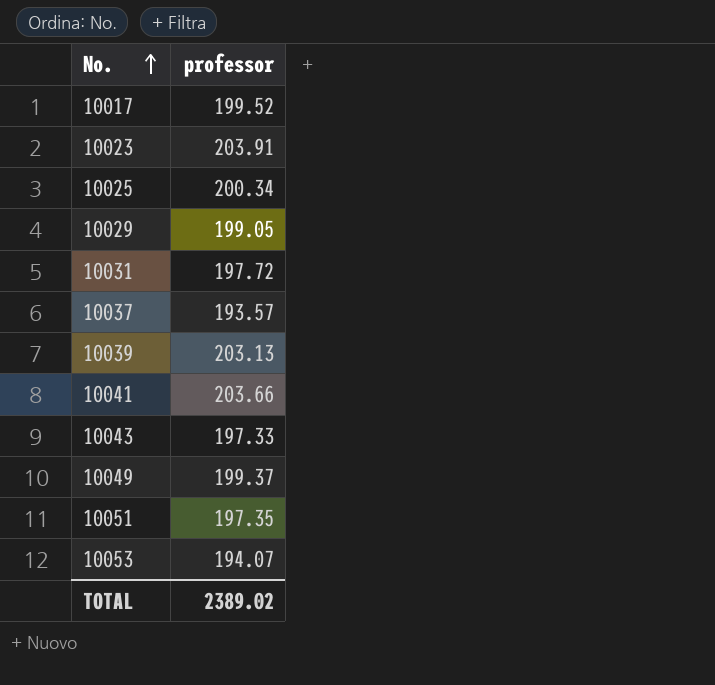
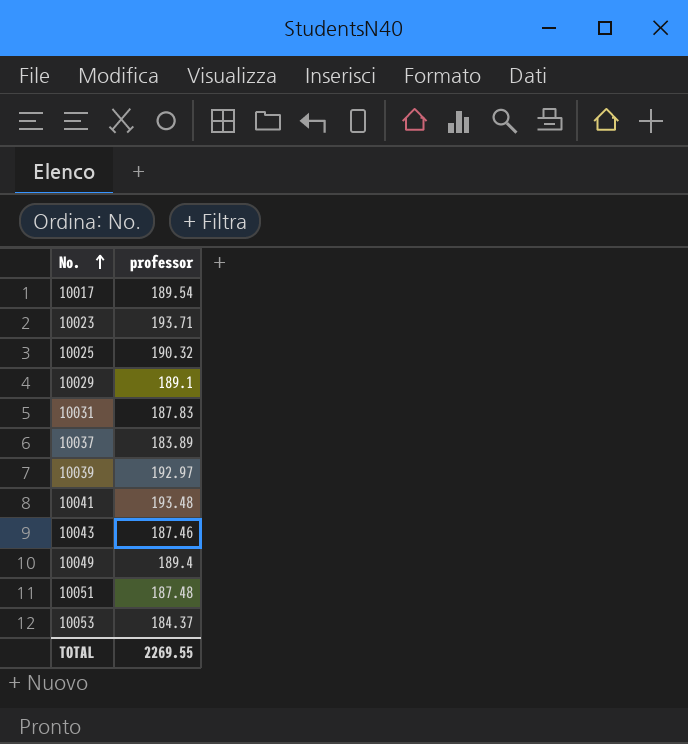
10017 | professor: 199.52 -> 189.54
10023 | professor: 203.91 -> 193.71
10025 | professor: 200.34 -> 190.32
10029 | professor: 199.05 -> 189.1
10031 | professor: 197.72 -> 187.83
10037 | professor: 193.57 -> 183.89
10039 | professor: 203.13 -> 192.97
10041 | professor: 203.66 -> 193.48
10043 | professor: 197.33 -> 187.46
10049 | professor: 199.37 -> 189.4
10051 | professor: 197.35 -> 187.48
10053 | professor: 194.07 -> 184.37
TOTAL | professor: 2389.02 -> 2269.55

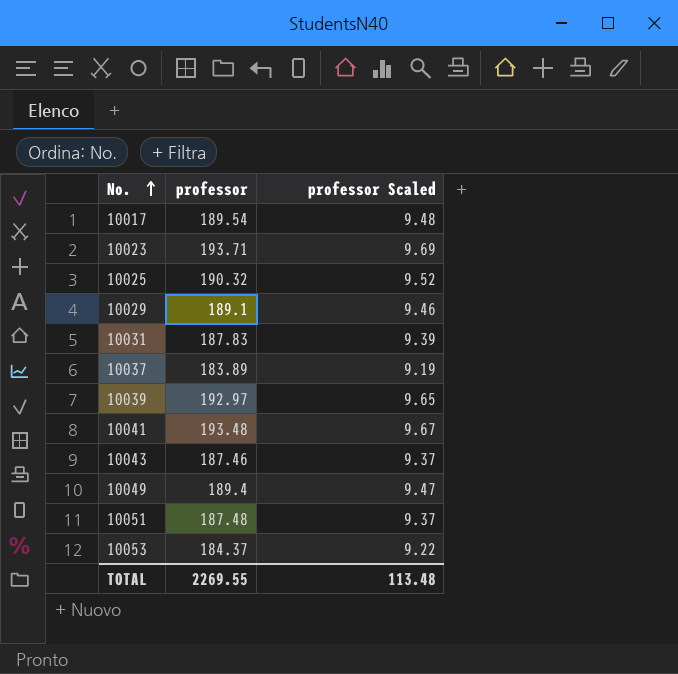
column professor Scaled | formula: none -> [professor] * 0.05

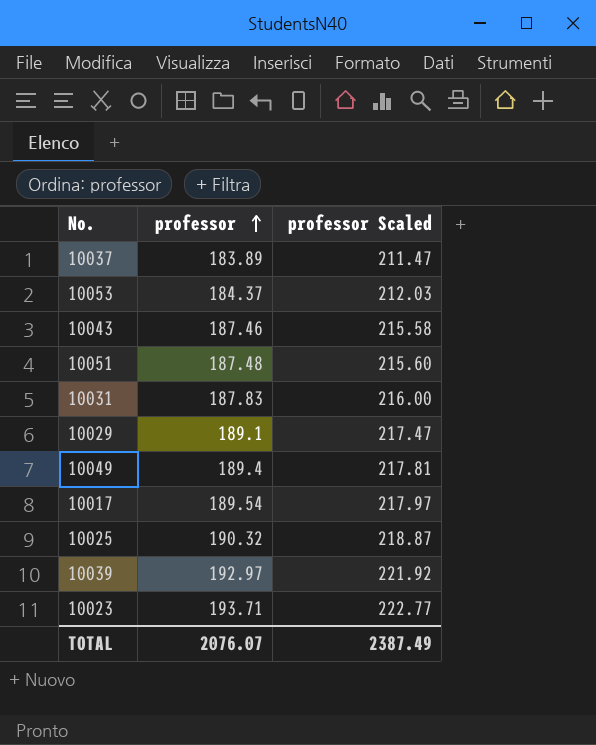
row order: No. ascending -> professor ascending
column professor Scaled | formula: [professor] * 0.05 -> [professor] * 1.15
row 10041: 193.48 | 9.67 -> none
TOTAL | professor: 2269.55 -> 2076.07
TOTAL | professor Scaled: 113.48 -> 2387.49

